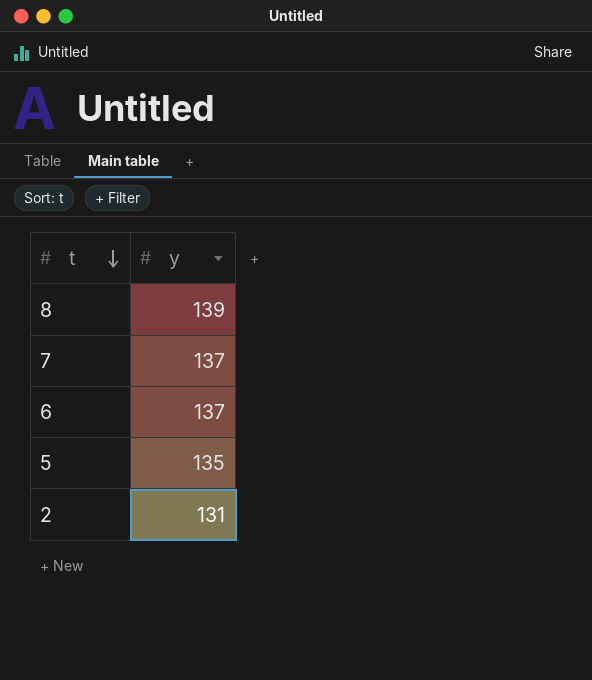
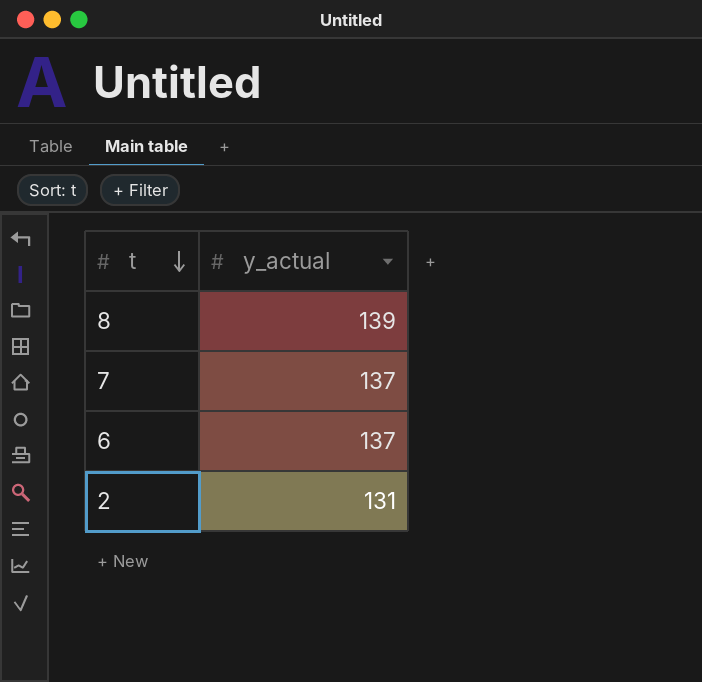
column name: y -> y_actual
row 5: 135 -> none

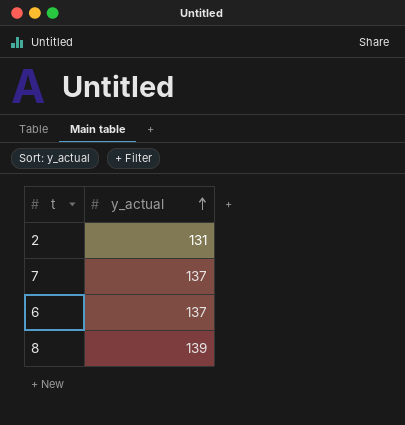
row order: t descending -> y_actual ascending

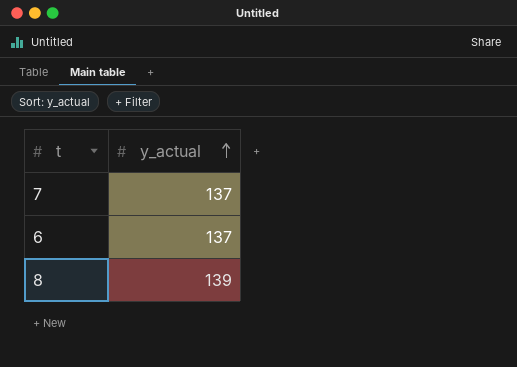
row 2: 131 -> none

